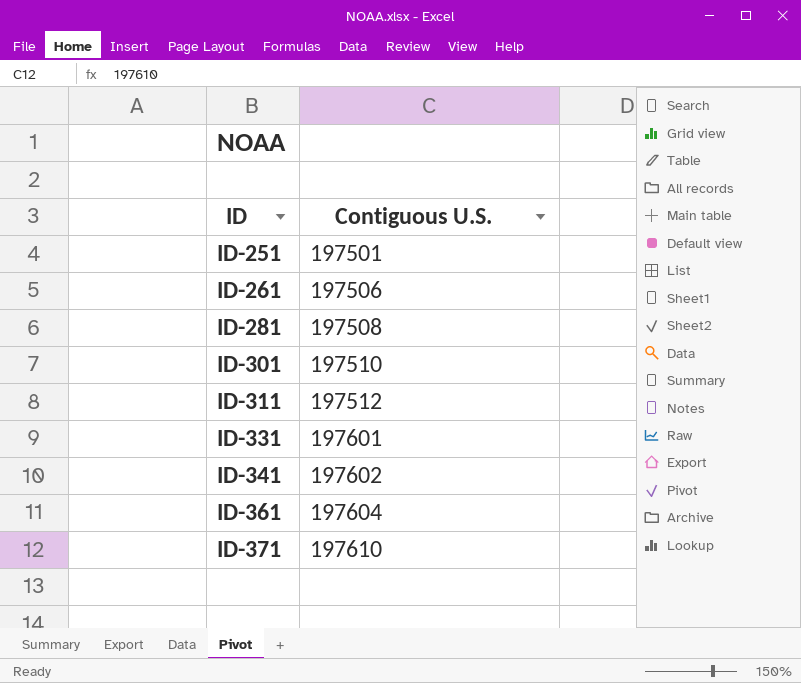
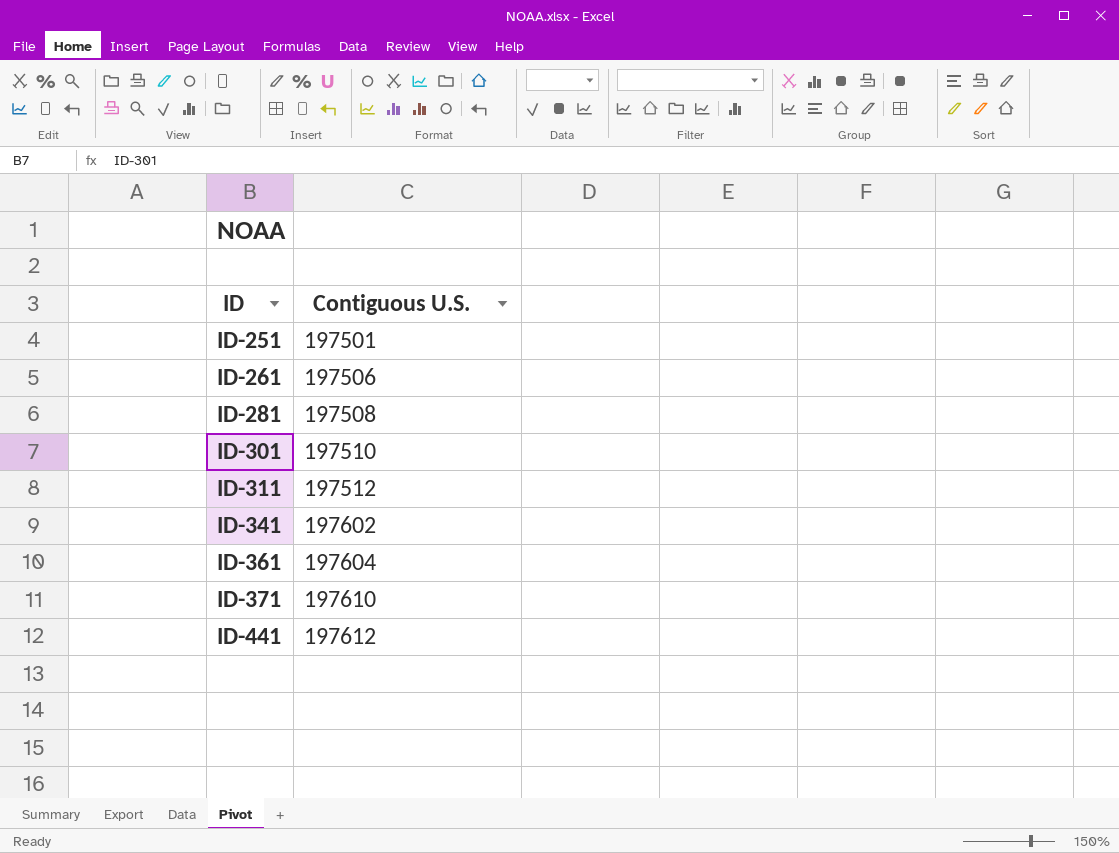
row ID-331: 197601 -> none
row ID-441: none -> 197612

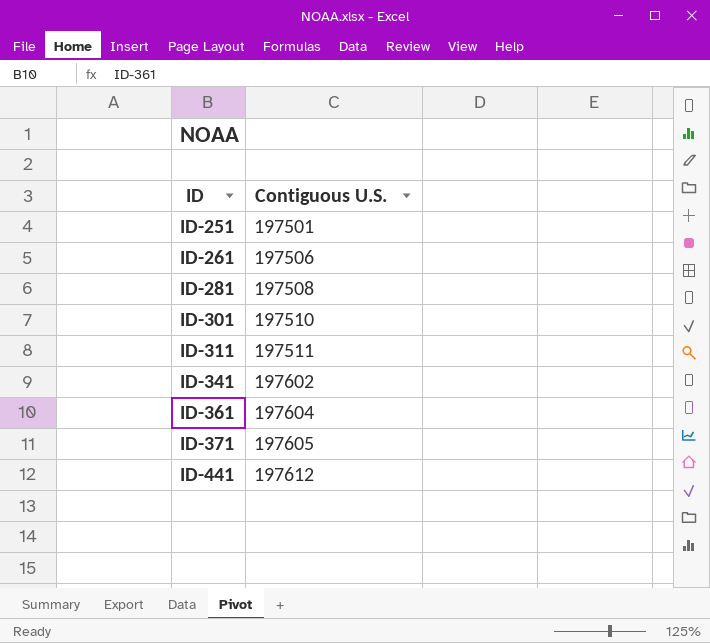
ID-311 | Contiguous U.S.: 197512 -> 197511
ID-371 | Contiguous U.S.: 197610 -> 197605

